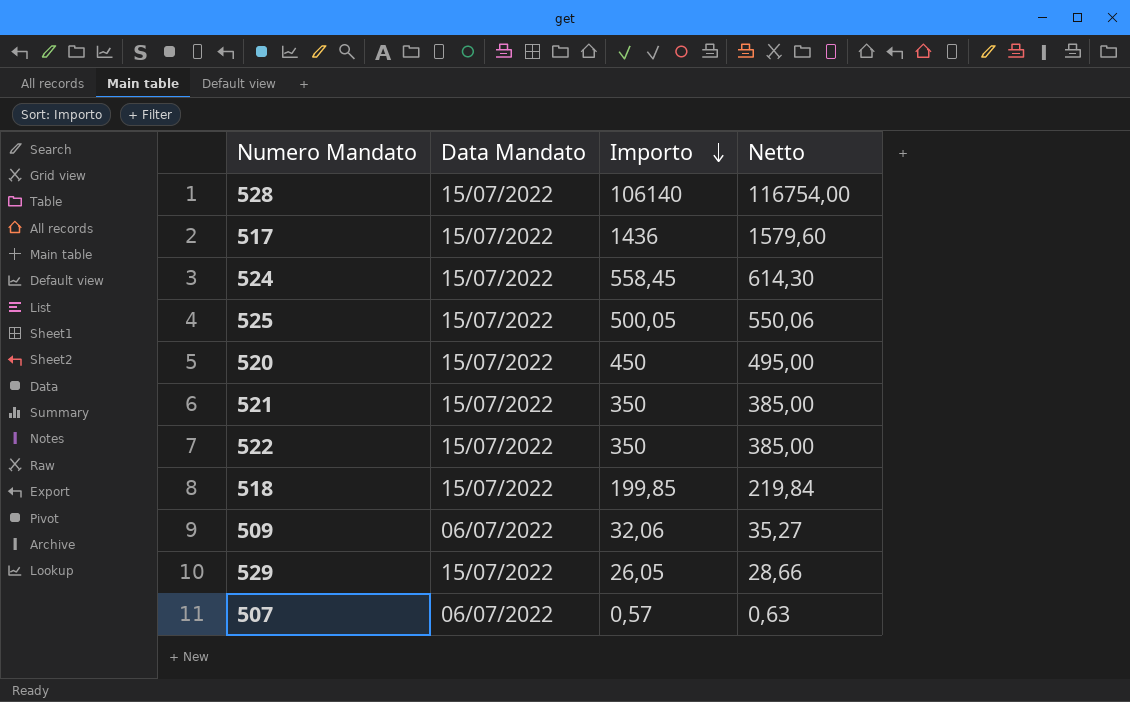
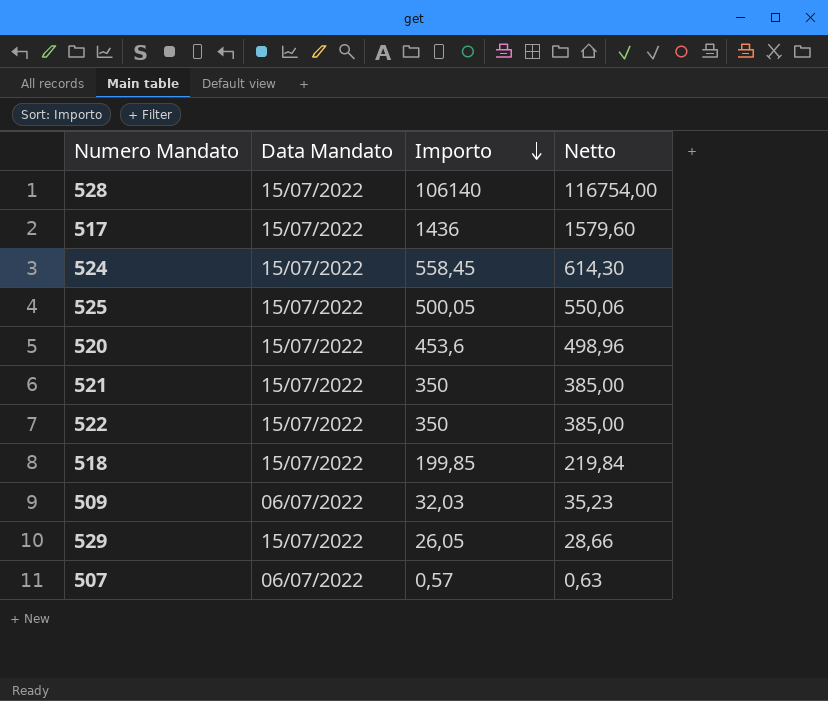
520 | Importo: 450 -> 453,6
520 | Netto: 495,00 -> 498,96
509 | Importo: 32,06 -> 32,03
509 | Netto: 35,27 -> 35,23

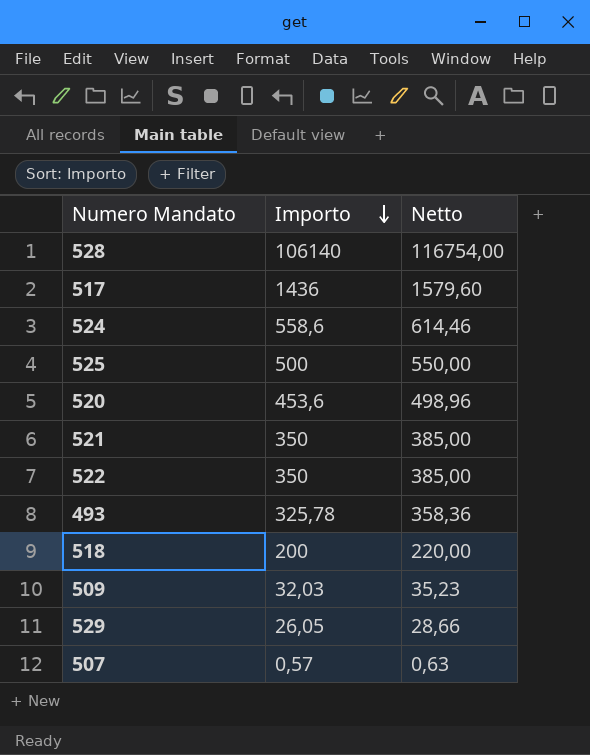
column Data Mandato | position: 2 -> none
524 | Importo: 558,45 -> 558,6
524 | Netto: 614,30 -> 614,46
525 | Importo: 500,05 -> 500
525 | Netto: 550,06 -> 550,00
row 493: none -> 325,78 | 358,36
518 | Importo: 199,85 -> 200
518 | Netto: 219,84 -> 220,00

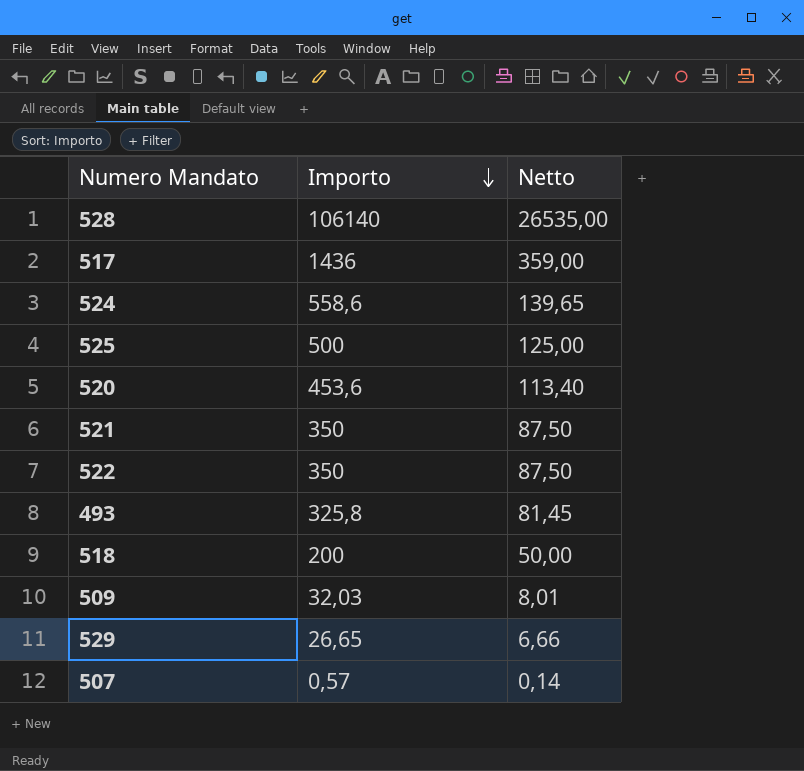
column Netto | formula: [Importo] * 1,1 -> [Importo] * 0,25
493 | Importo: 325,78 -> 325,8
529 | Importo: 26,05 -> 26,65

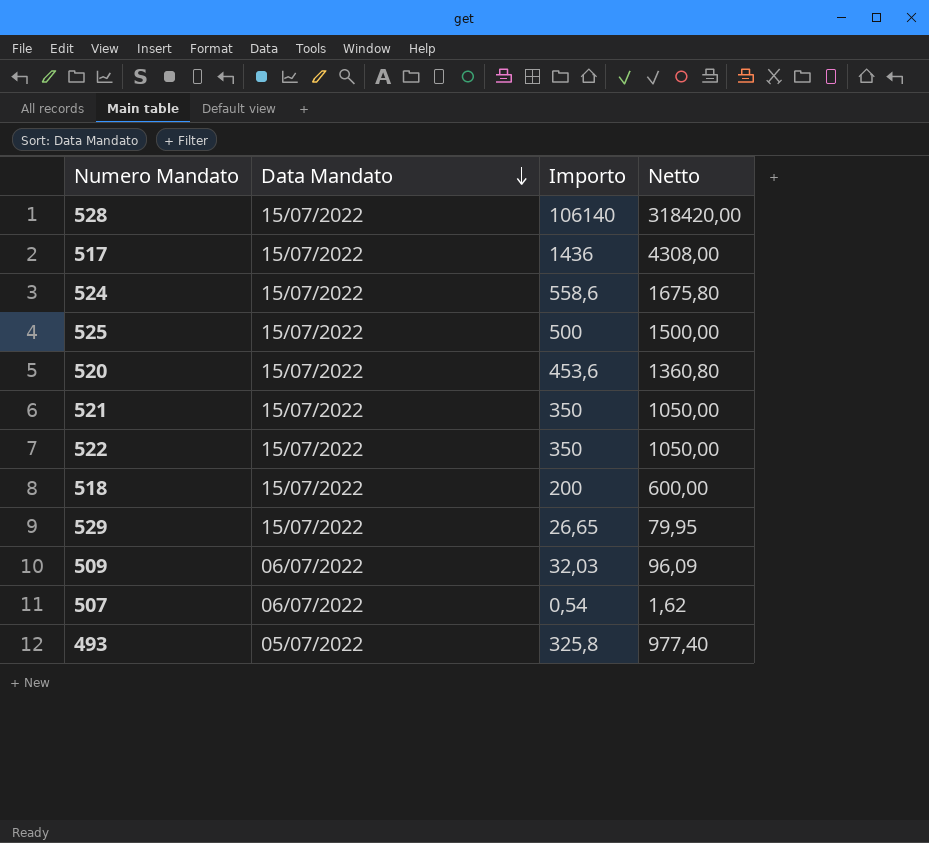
row order: Importo descending -> Data Mandato descending
column Data Mandato | position: none -> 2
column Netto | formula: [Importo] * 0,25 -> [Importo] * 3
507 | Importo: 0,57 -> 0,54

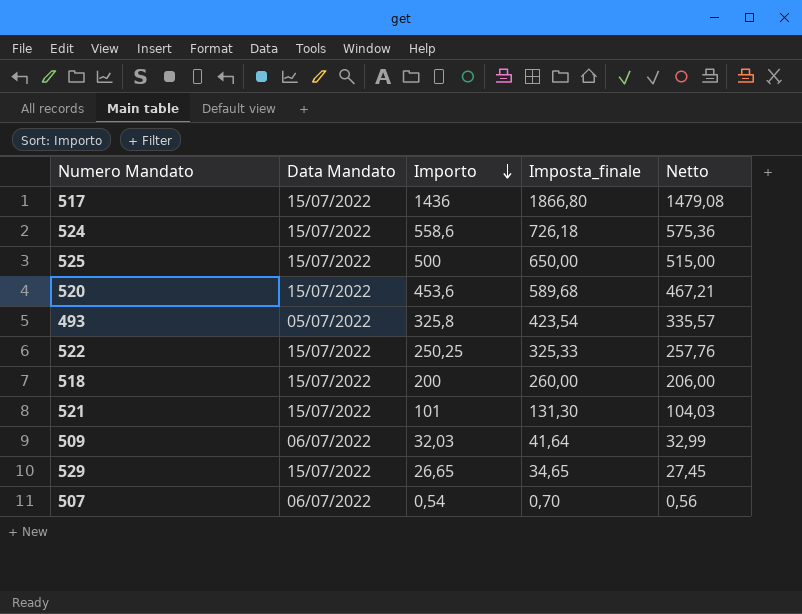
row order: Data Mandato descending -> Importo descending
column Imposta_finale | formula: none -> [Importo] * 1,3
column Netto | formula: [Importo] * 3 -> [Importo] * 1,03
row 528: 15/07/2022 | 106140 | 318420,00 -> none
522 | Importo: 350 -> 250,25
521 | Importo: 350 -> 101

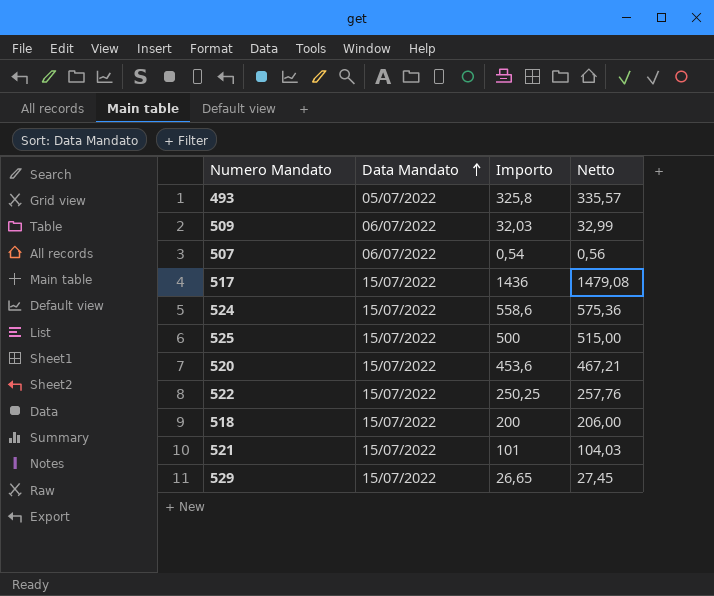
row order: Importo descending -> Data Mandato ascending
column Imposta_finale | formula: [Importo] * 1,3 -> none

